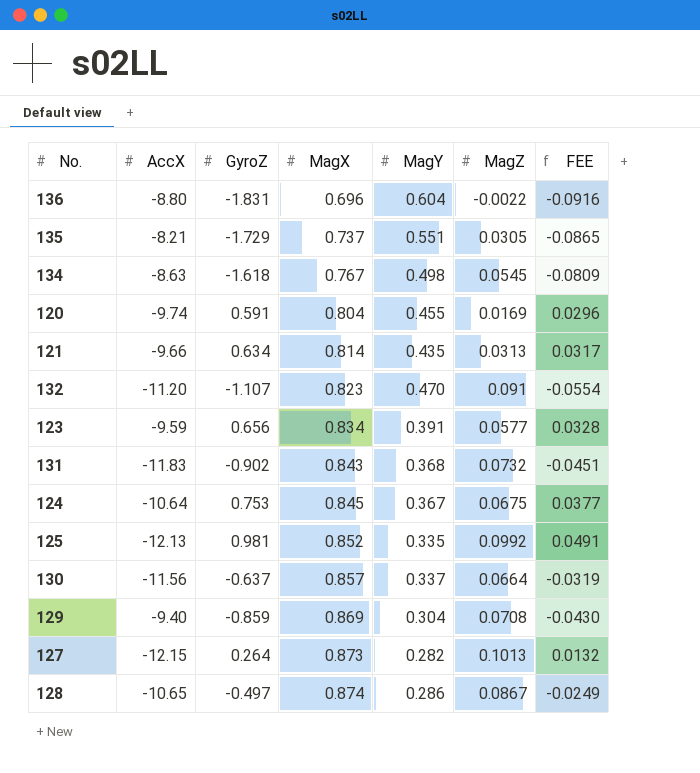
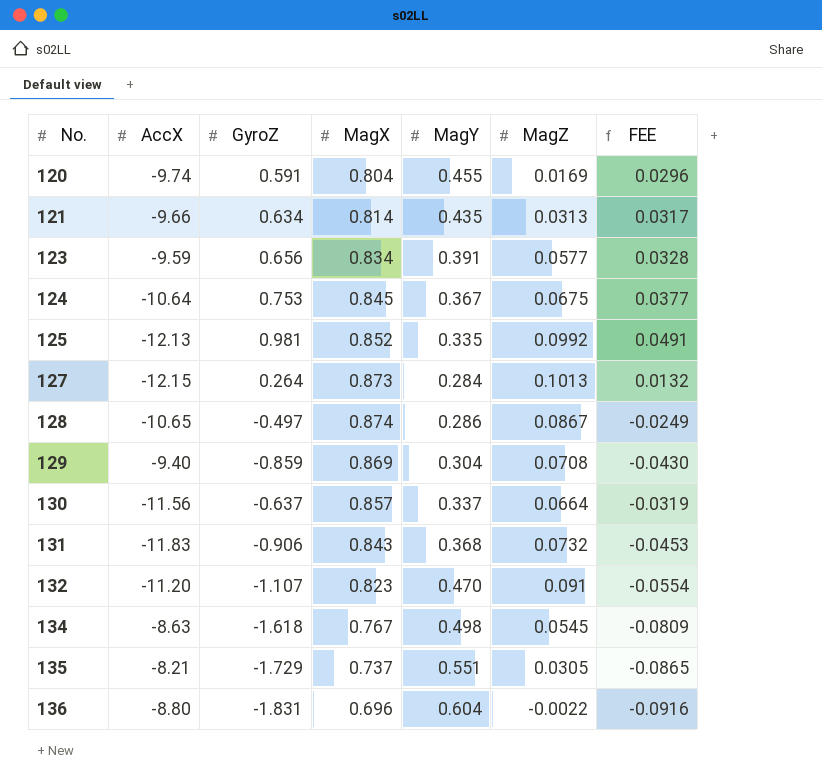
row order: MagX ascending -> No. ascending
127 | MagY: 0.282 -> 0.284
131 | GyroZ: -0.902 -> -0.906
131 | FEE: -0.0451 -> -0.0453

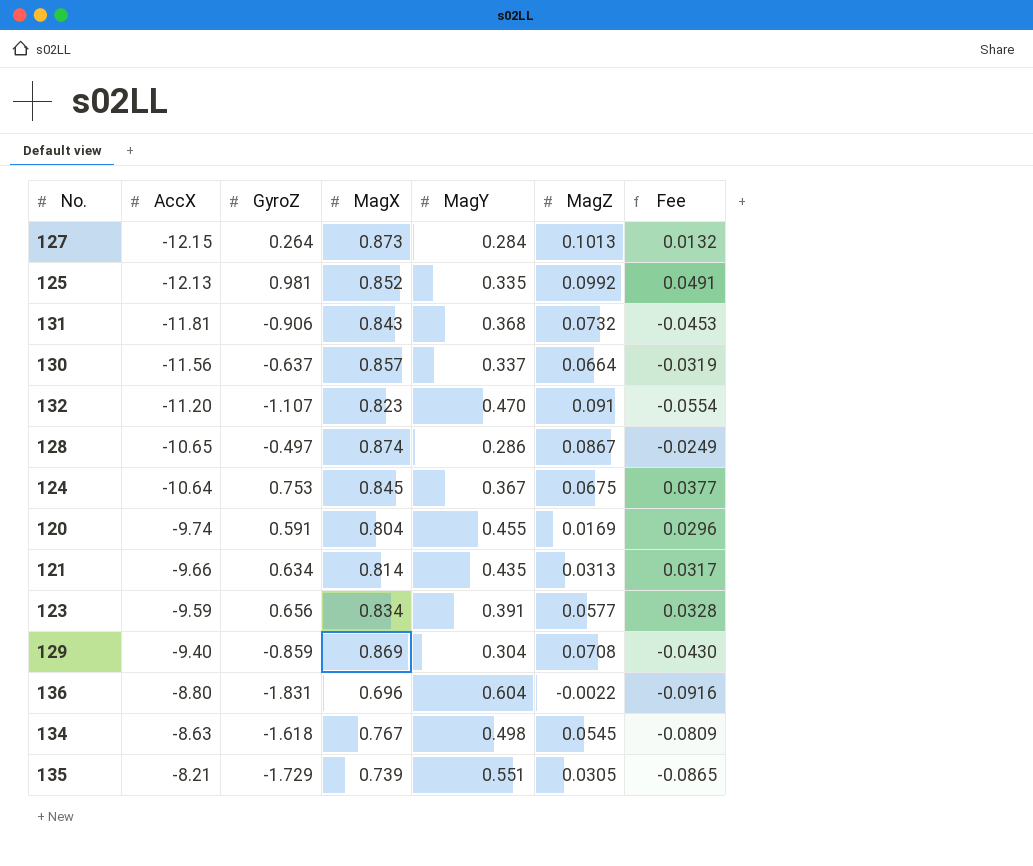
row order: No. ascending -> AccX ascending
column name: FEE -> Fee
131 | AccX: -11.83 -> -11.81
135 | MagX: 0.737 -> 0.739

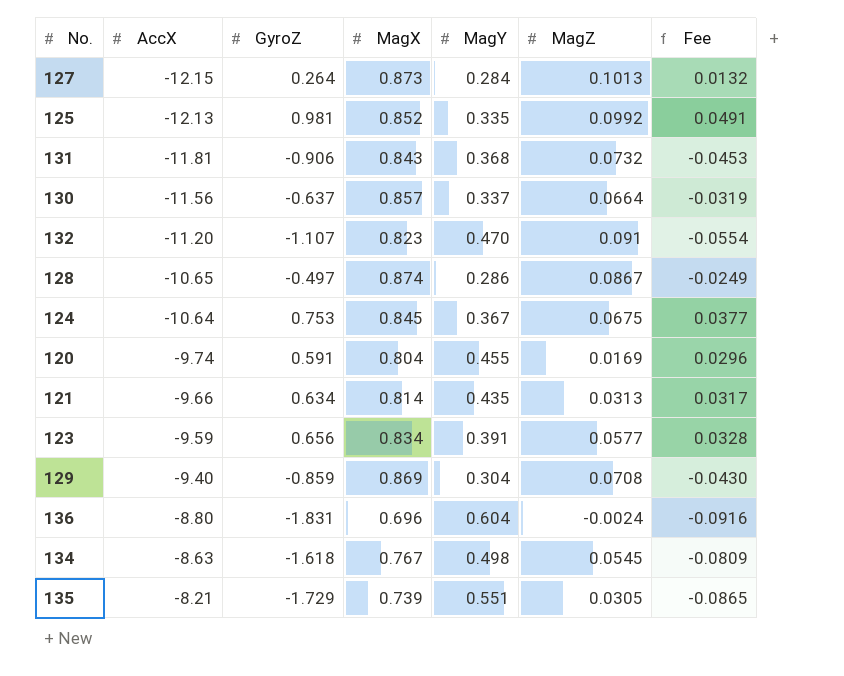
136 | MagZ: -0.0022 -> -0.0024

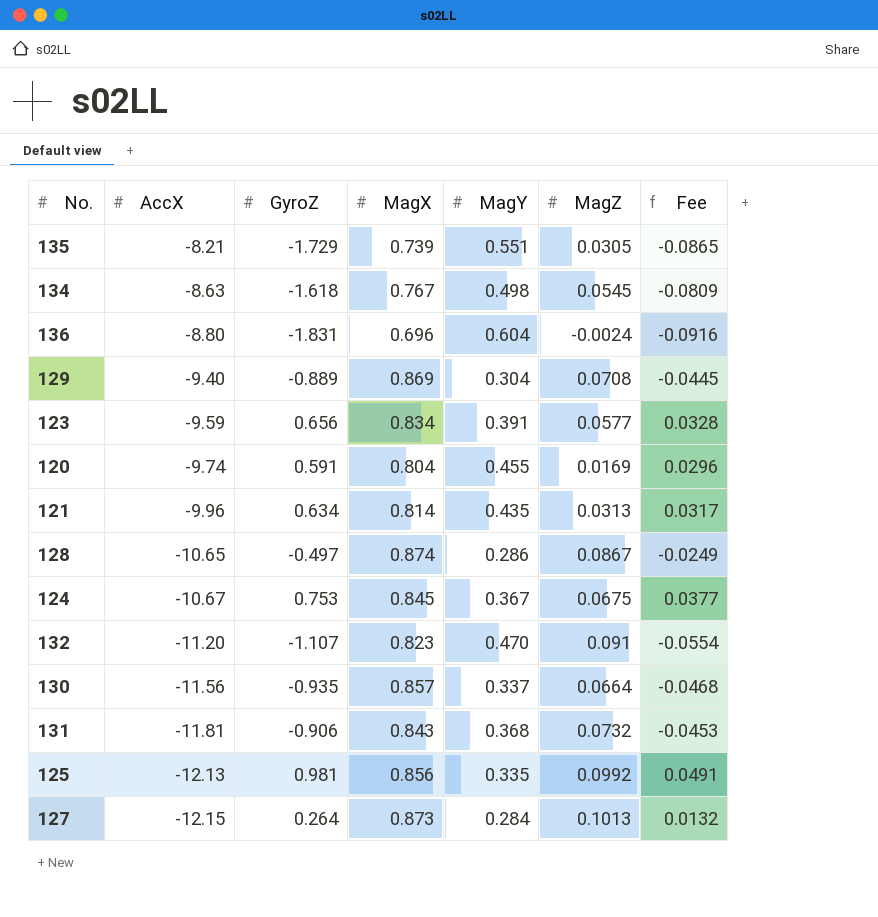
row order: AccX ascending -> AccX descending
129 | GyroZ: -0.859 -> -0.889
129 | Fee: -0.0430 -> -0.0445
121 | AccX: -9.66 -> -9.96
124 | AccX: -10.64 -> -10.67
130 | GyroZ: -0.637 -> -0.935
130 | Fee: -0.0319 -> -0.0468
125 | MagX: 0.852 -> 0.856

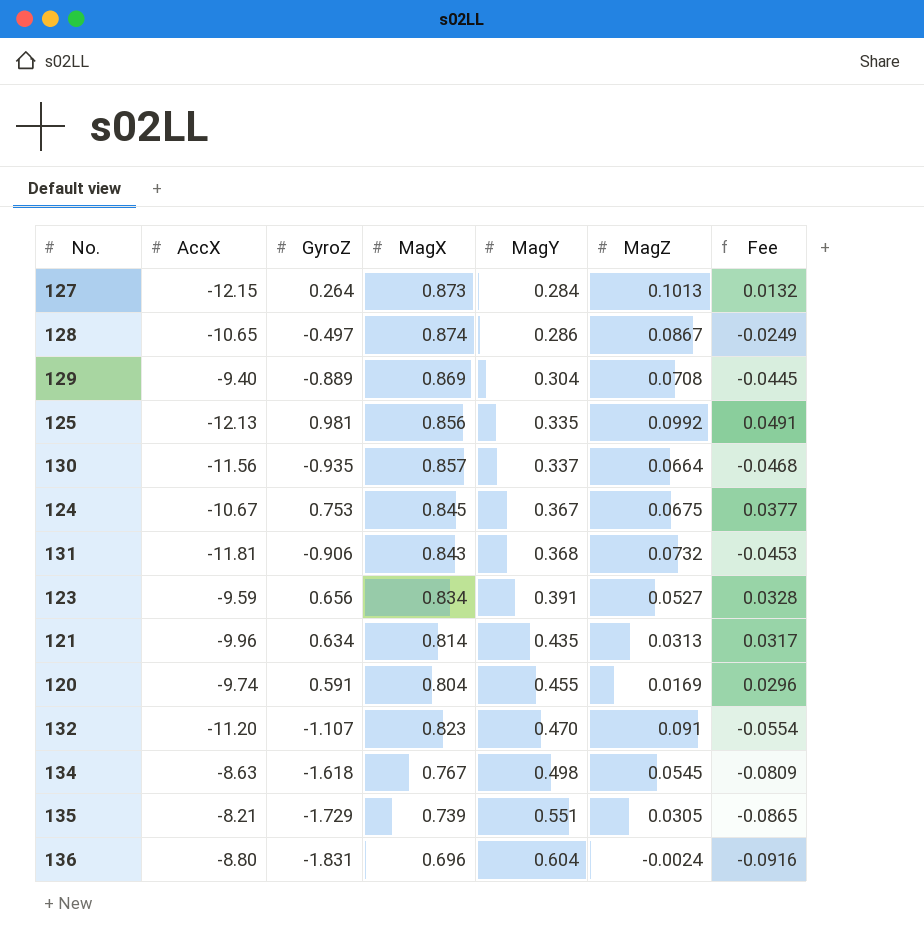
row order: AccX descending -> MagY ascending
123 | MagZ: 0.0577 -> 0.0527

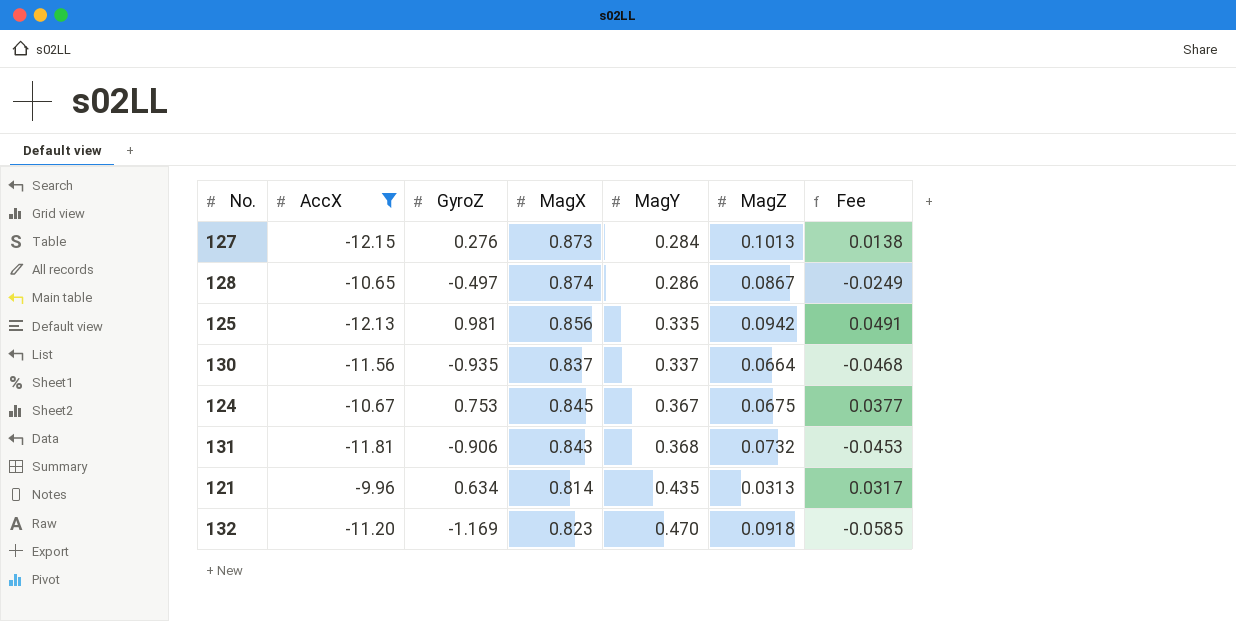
filter: none -> AccX <= -9.96
127 | GyroZ: 0.264 -> 0.276
127 | Fee: 0.0132 -> 0.0138
125 | MagZ: 0.0992 -> 0.0942
130 | MagX: 0.857 -> 0.837
132 | GyroZ: -1.107 -> -1.169
132 | MagZ: 0.091 -> 0.0918
132 | Fee: -0.0554 -> -0.0585

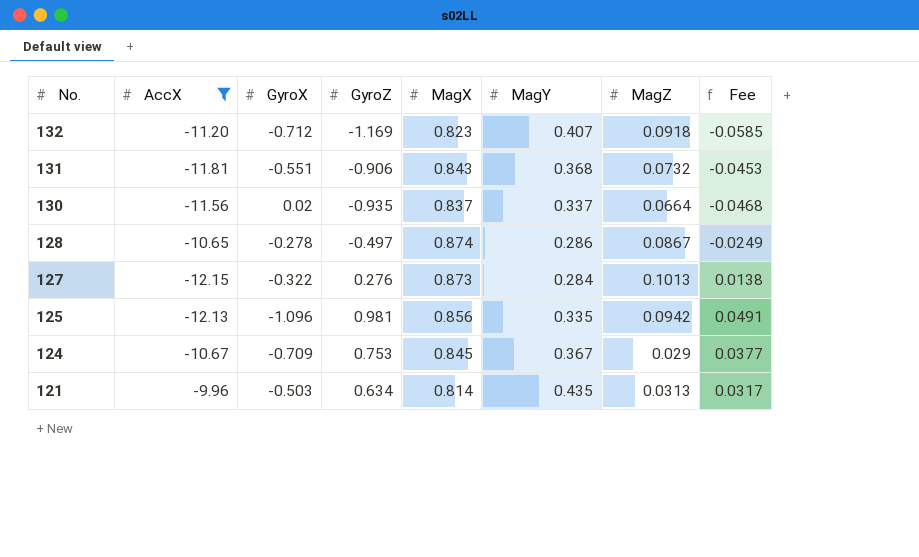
row order: MagY ascending -> No. descending
column GyroX | position: none -> 3
132 | MagY: 0.470 -> 0.407
124 | MagZ: 0.0675 -> 0.029

